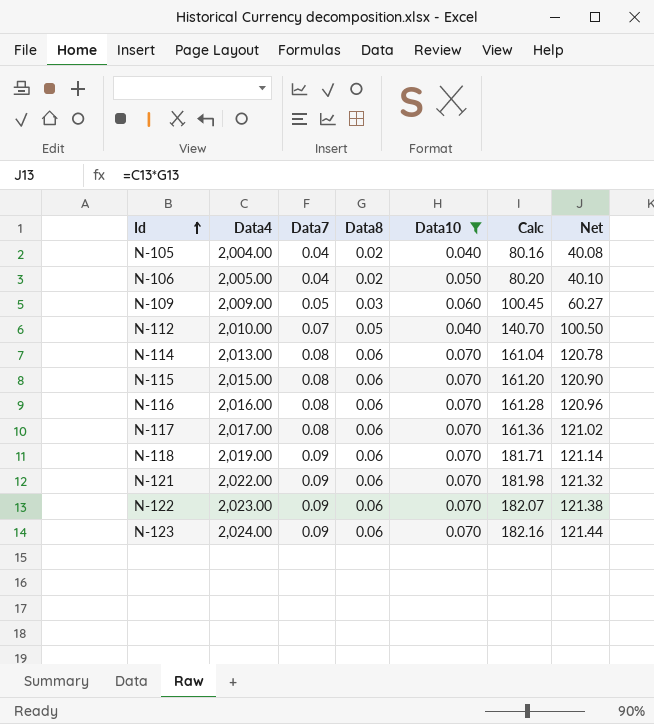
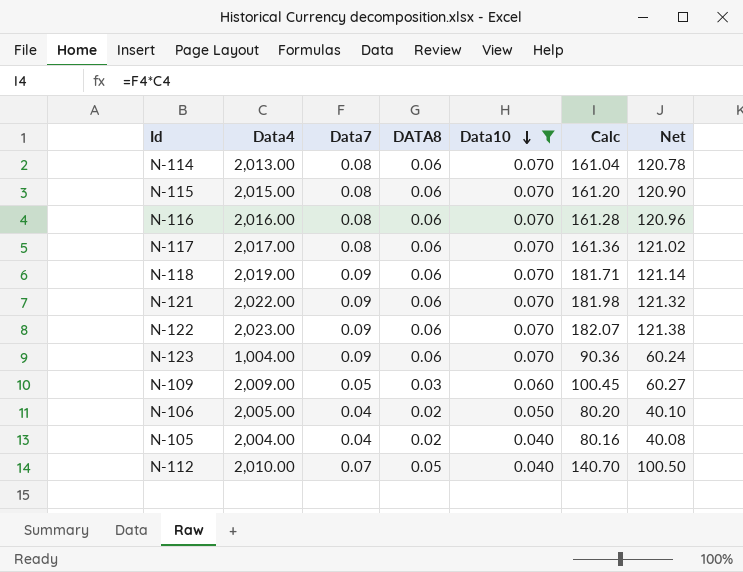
row order: Id ascending -> Data10 descending
column name: Data8 -> DATA8
N-123 | Data4: 2,024.00 -> 1,004.00
N-123 | Calc: 182.16 -> 90.36
N-123 | Net: 121.44 -> 60.24

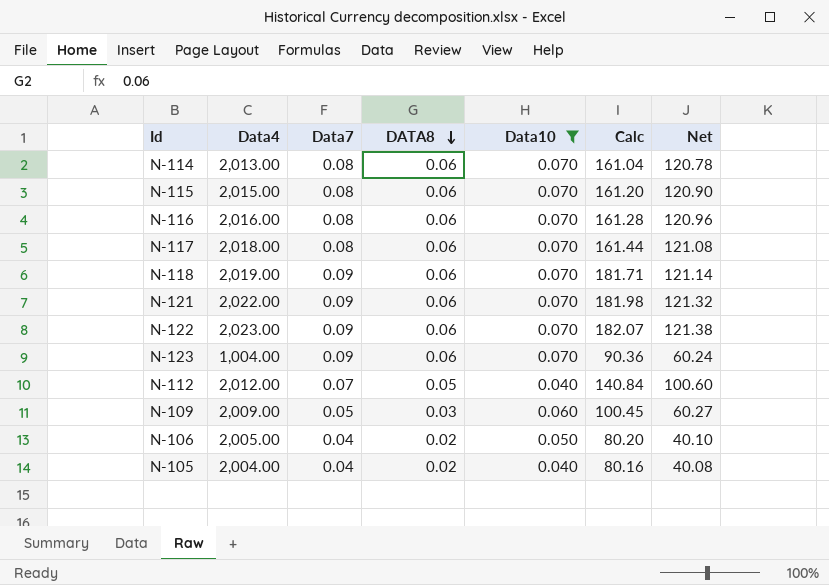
row order: Data10 descending -> DATA8 descending
N-117 | Data4: 2,017.00 -> 2,018.00
N-117 | Calc: 161.36 -> 161.44
N-117 | Net: 121.02 -> 121.08
N-112 | Data4: 2,010.00 -> 2,012.00
N-112 | Calc: 140.70 -> 140.84
N-112 | Net: 100.50 -> 100.60

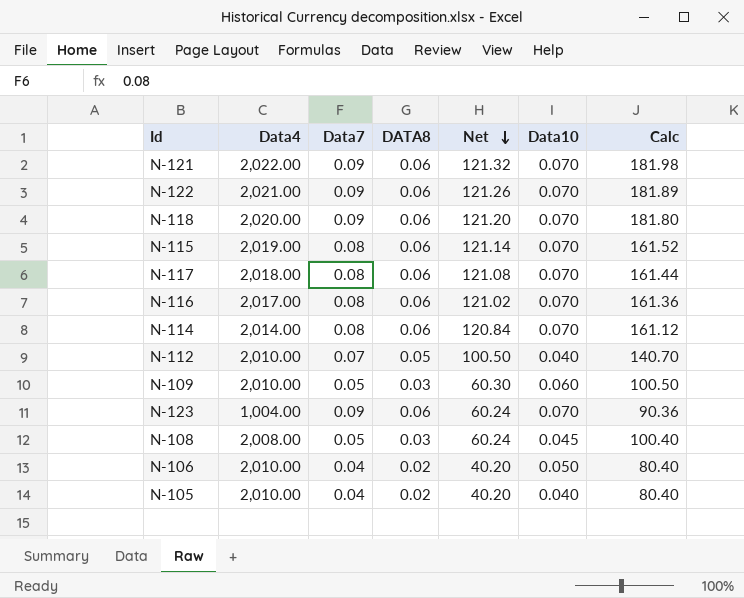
filter: Data10 != 0.045 -> none
row order: DATA8 descending -> Net descending
column Net | position: 7 -> 5
N-122 | Data4: 2,023.00 -> 2,021.00
N-122 | Net: 121.38 -> 121.26
N-122 | Calc: 182.07 -> 181.89
N-118 | Data4: 2,019.00 -> 2,020.00
N-118 | Net: 121.14 -> 121.20
N-118 | Calc: 181.71 -> 181.80
N-115 | Data4: 2,015.00 -> 2,019.00
N-115 | Net: 120.90 -> 121.14
N-115 | Calc: 161.20 -> 161.52
N-116 | Data4: 2,016.00 -> 2,017.00
N-116 | Net: 120.96 -> 121.02
N-116 | Calc: 161.28 -> 161.36
N-114 | Data4: 2,013.00 -> 2,014.00
N-114 | Net: 120.78 -> 120.84
N-114 | Calc: 161.04 -> 161.12
N-112 | Data4: 2,012.00 -> 2,010.00
N-112 | Net: 100.60 -> 100.50
N-112 | Calc: 140.84 -> 140.70
N-109 | Data4: 2,009.00 -> 2,010.00
N-109 | Net: 60.27 -> 60.30
N-109 | Calc: 100.45 -> 100.50
N-106 | Data4: 2,005.00 -> 2,010.00
N-106 | Net: 40.10 -> 40.20
N-106 | Calc: 80.20 -> 80.40
N-105 | Data4: 2,004.00 -> 2,010.00
N-105 | Net: 40.08 -> 40.20
N-105 | Calc: 80.16 -> 80.40

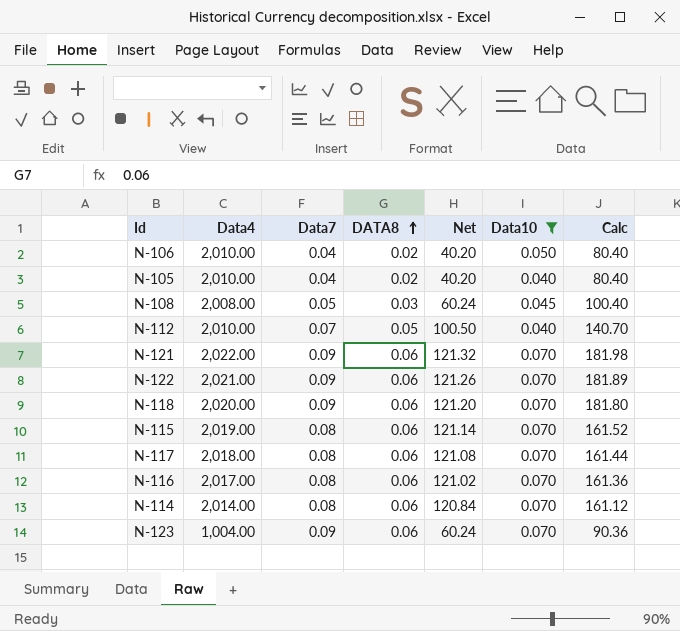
filter: none -> Data10 != 0.060
row order: Net descending -> DATA8 ascending

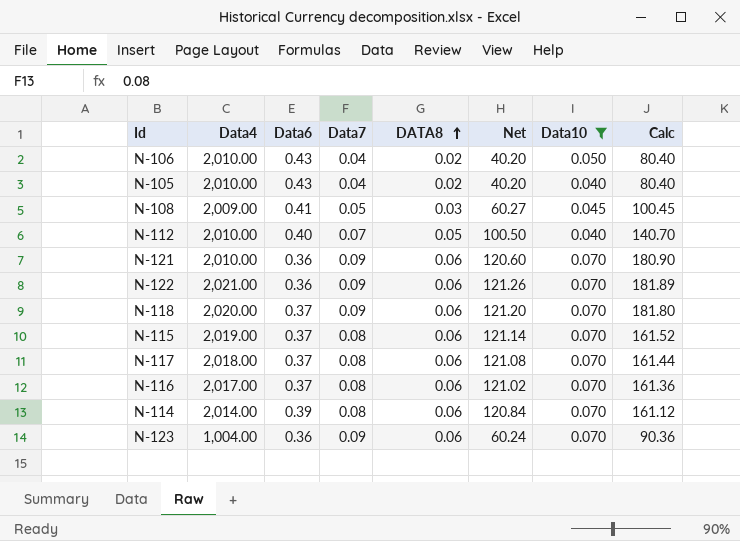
column Data6 | position: none -> 3
N-108 | Data4: 2,008.00 -> 2,009.00
N-108 | Net: 60.24 -> 60.27
N-108 | Calc: 100.40 -> 100.45
N-121 | Data4: 2,022.00 -> 2,010.00
N-121 | Net: 121.32 -> 120.60
N-121 | Calc: 181.98 -> 180.90

